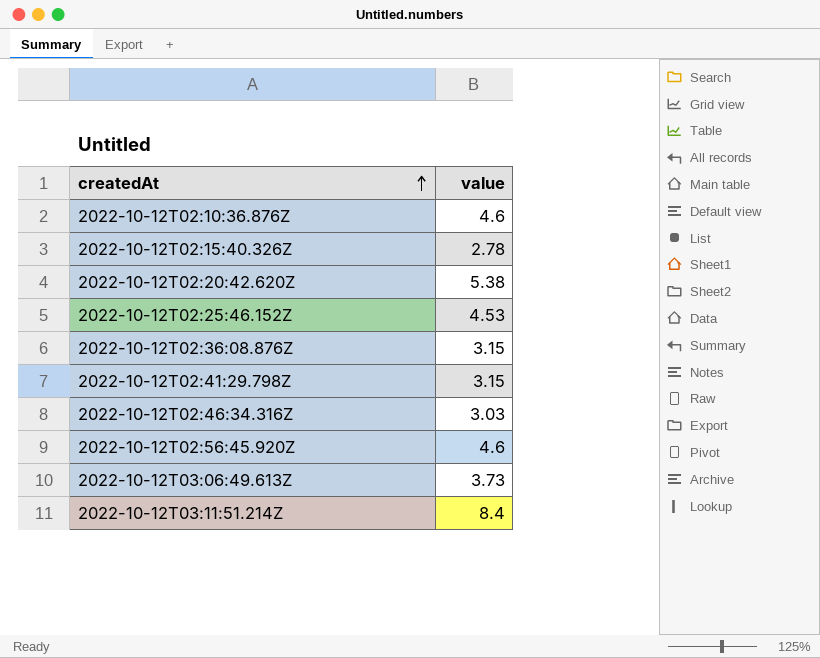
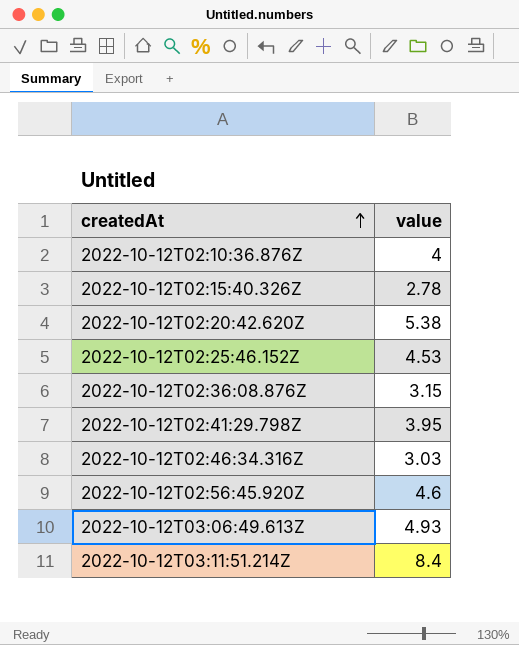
2022-10-12T02:10:36.876Z | value: 4.6 -> 4
2022-10-12T02:41:29.798Z | value: 3.15 -> 3.95
2022-10-12T03:06:49.613Z | value: 3.73 -> 4.93

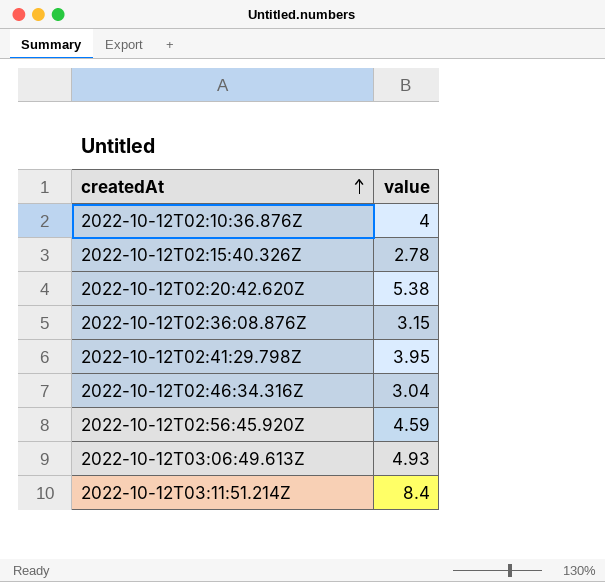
row 2022-10-12T02:25:46.152Z: 4.53 -> none
2022-10-12T02:46:34.316Z | value: 3.03 -> 3.04
2022-10-12T02:56:45.920Z | value: 4.6 -> 4.59

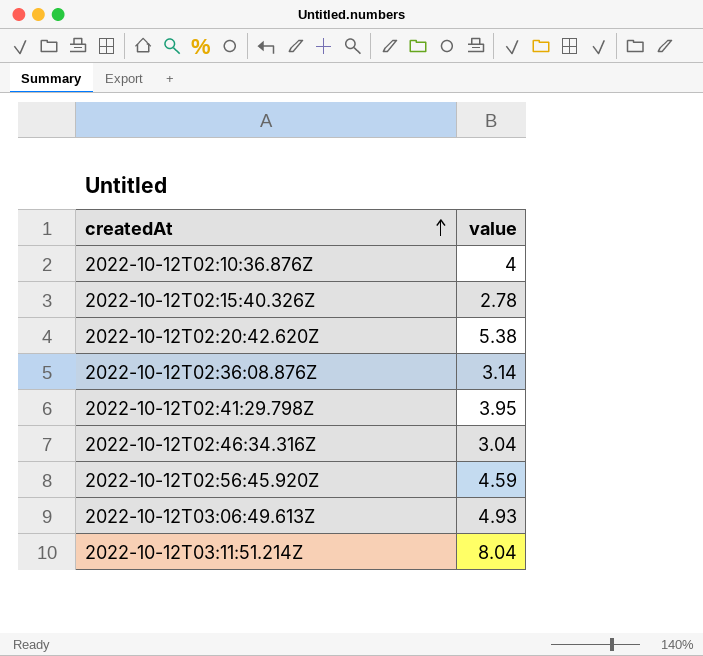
2022-10-12T02:36:08.876Z | value: 3.15 -> 3.14
2022-10-12T03:11:51.214Z | value: 8.4 -> 8.04

